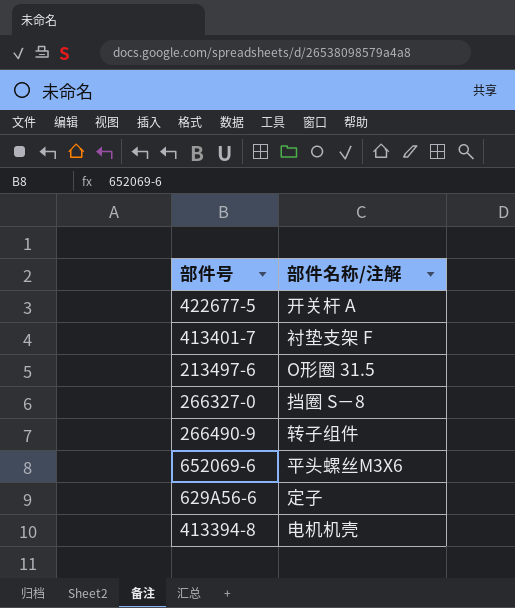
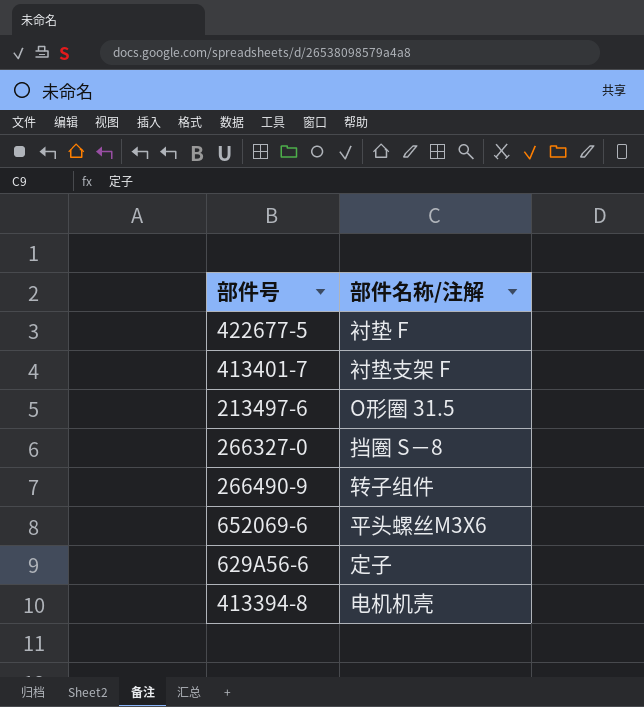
422677-5 | 部件名称/注解: 开关杆 A -> 衬垫 F

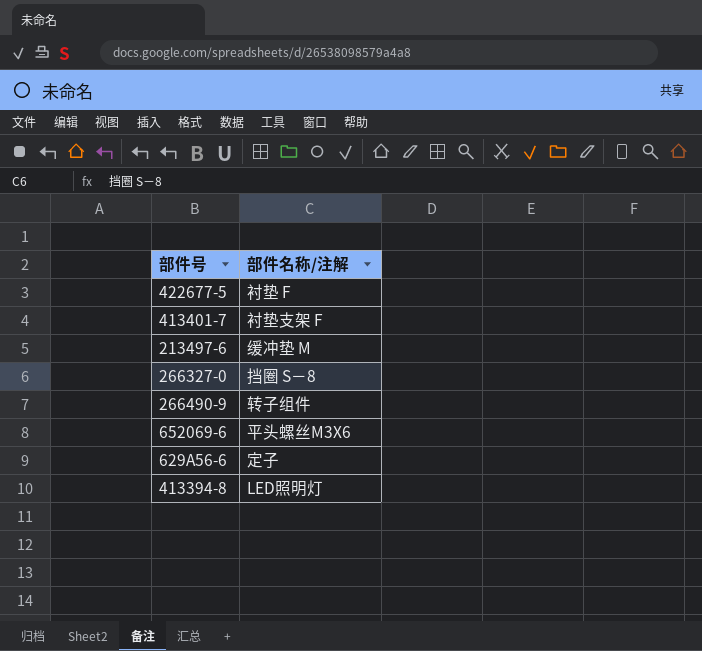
213497-6 | 部件名称/注解: O形圈 31.5 -> 缓冲垫 M
413394-8 | 部件名称/注解: 电机机壳 -> LED照明灯

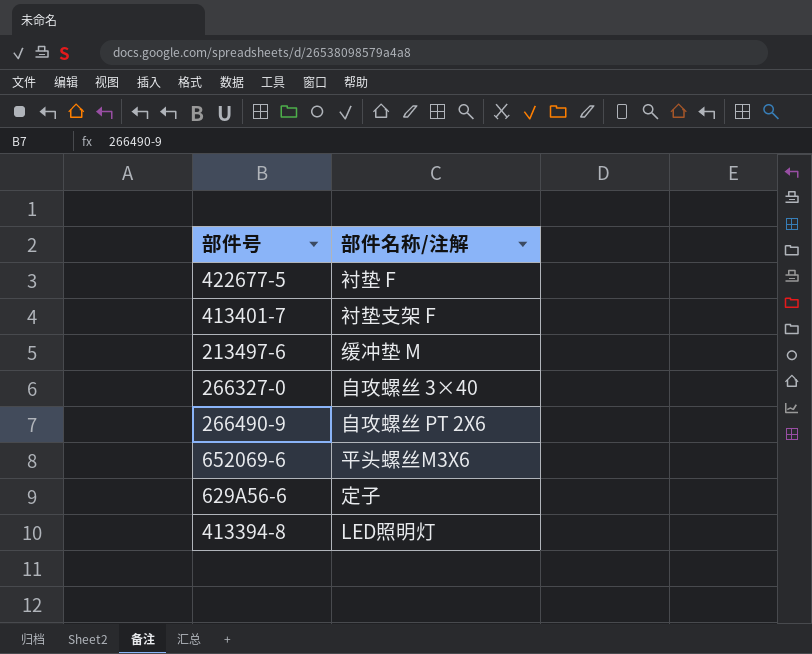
266327-0 | 部件名称/注解: 挡圈 S－8 -> 自攻螺丝 3×40
266490-9 | 部件名称/注解: 转子组件 -> 自攻螺丝 PT 2X6

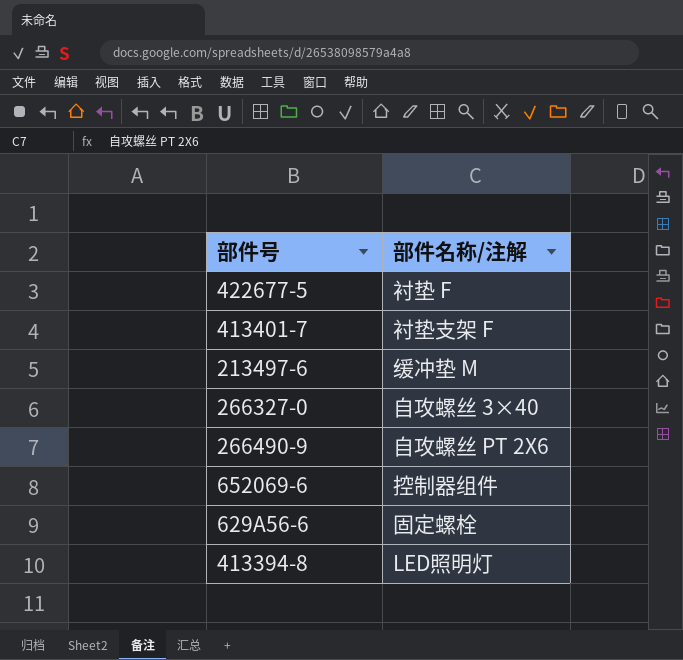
652069-6 | 部件名称/注解: 平头螺丝M3X6 -> 控制器组件
629A56-6 | 部件名称/注解: 定子 -> 固定螺栓

